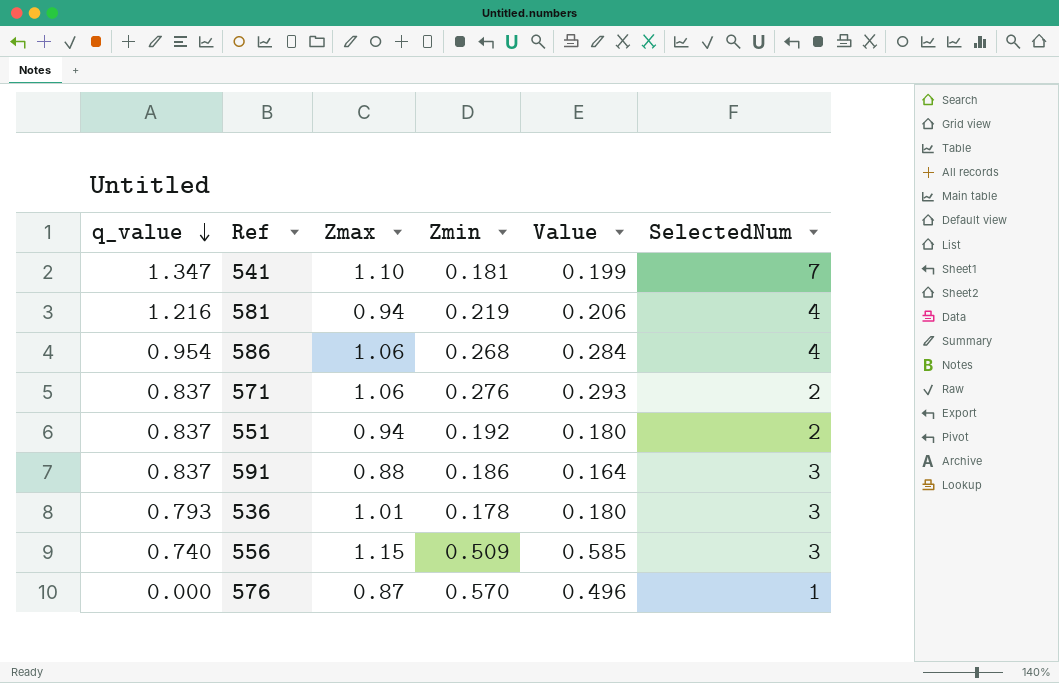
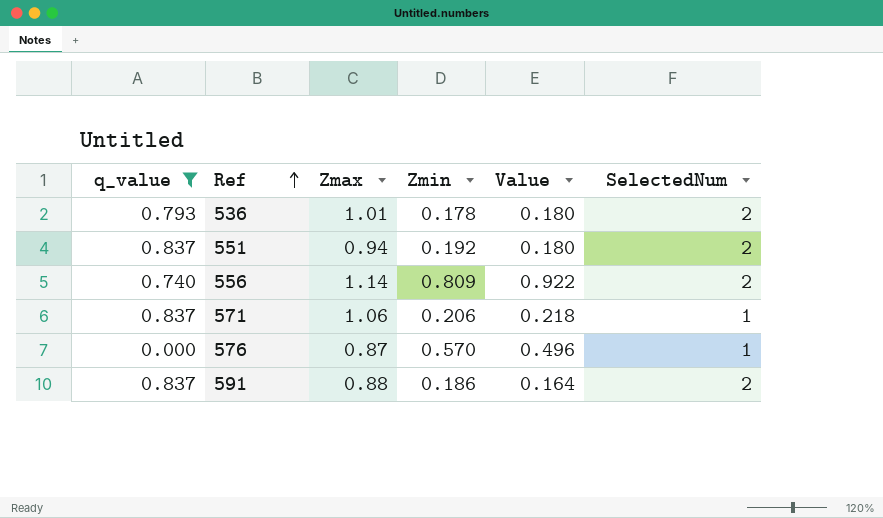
filter: none -> q_value <= 0.837
row order: q_value descending -> Ref ascending
536 | SelectedNum: 3 -> 2
556 | Zmax: 1.15 -> 1.14
556 | Zmin: 0.509 -> 0.809
556 | Value: 0.585 -> 0.922
556 | SelectedNum: 3 -> 2
571 | Zmin: 0.276 -> 0.206
571 | Value: 0.293 -> 0.218
571 | SelectedNum: 2 -> 1
591 | SelectedNum: 3 -> 2

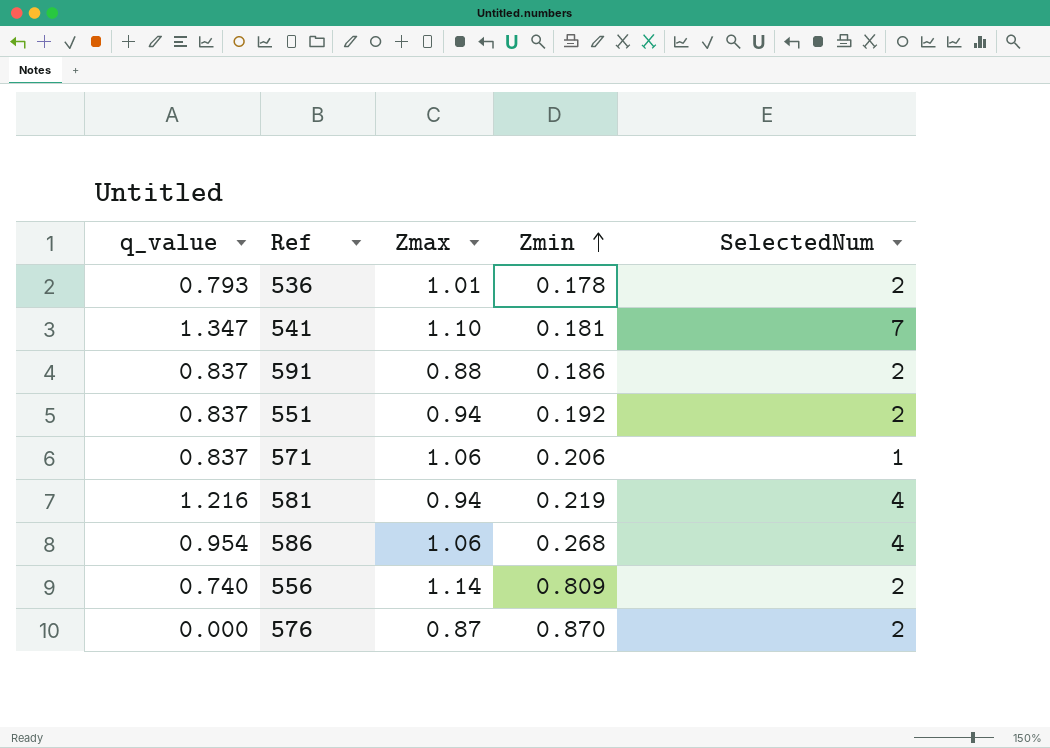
filter: q_value <= 0.837 -> none
row order: Ref ascending -> Zmin ascending
column Value | formula: [Zmax] * [Zmin] -> none
576 | Zmin: 0.570 -> 0.870
576 | SelectedNum: 1 -> 2

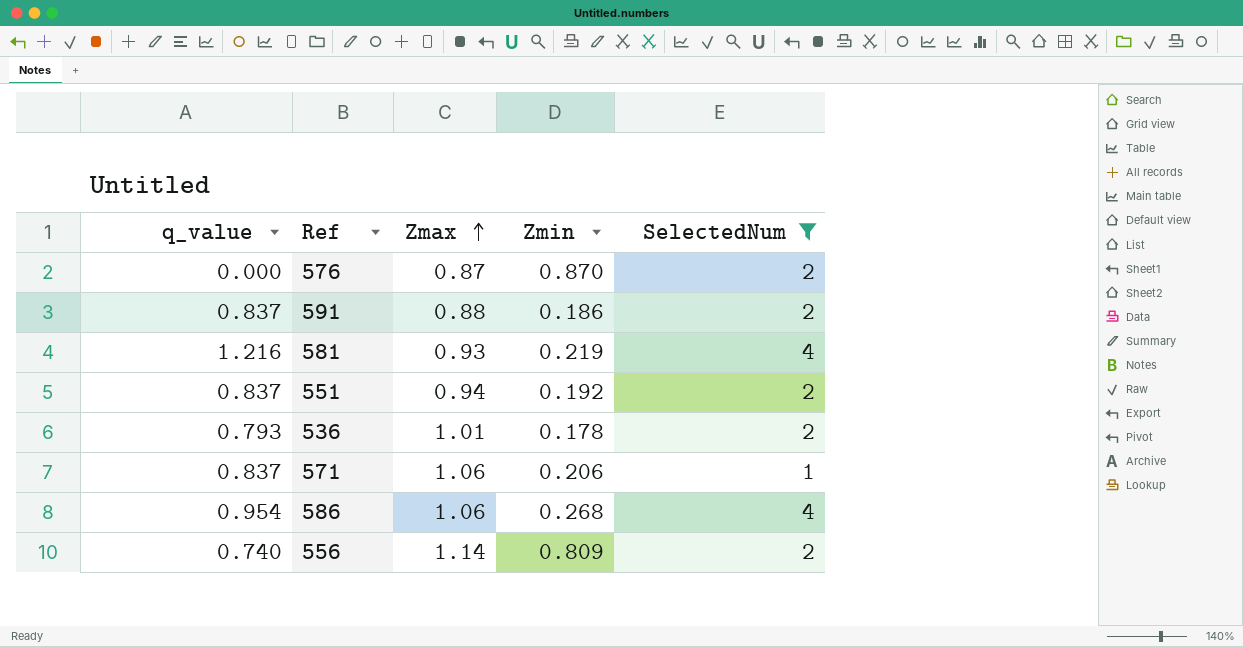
filter: none -> SelectedNum != 7
row order: Zmin ascending -> Zmax ascending
581 | Zmax: 0.94 -> 0.93

